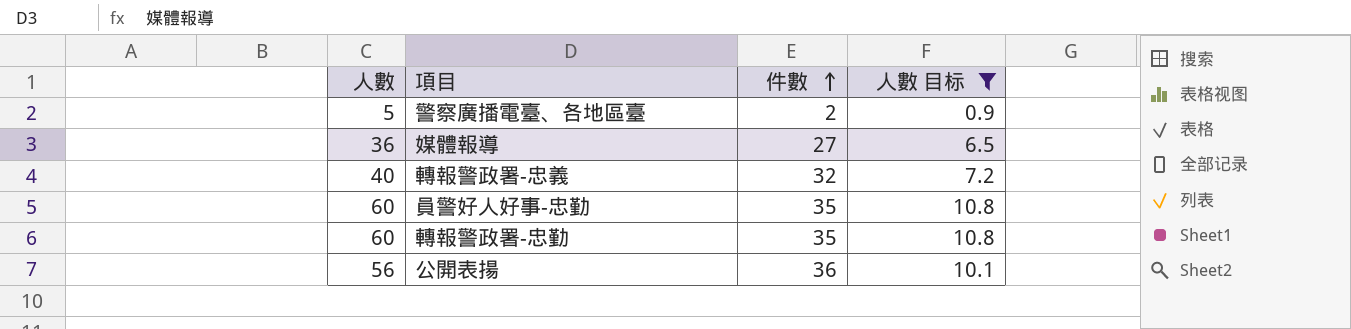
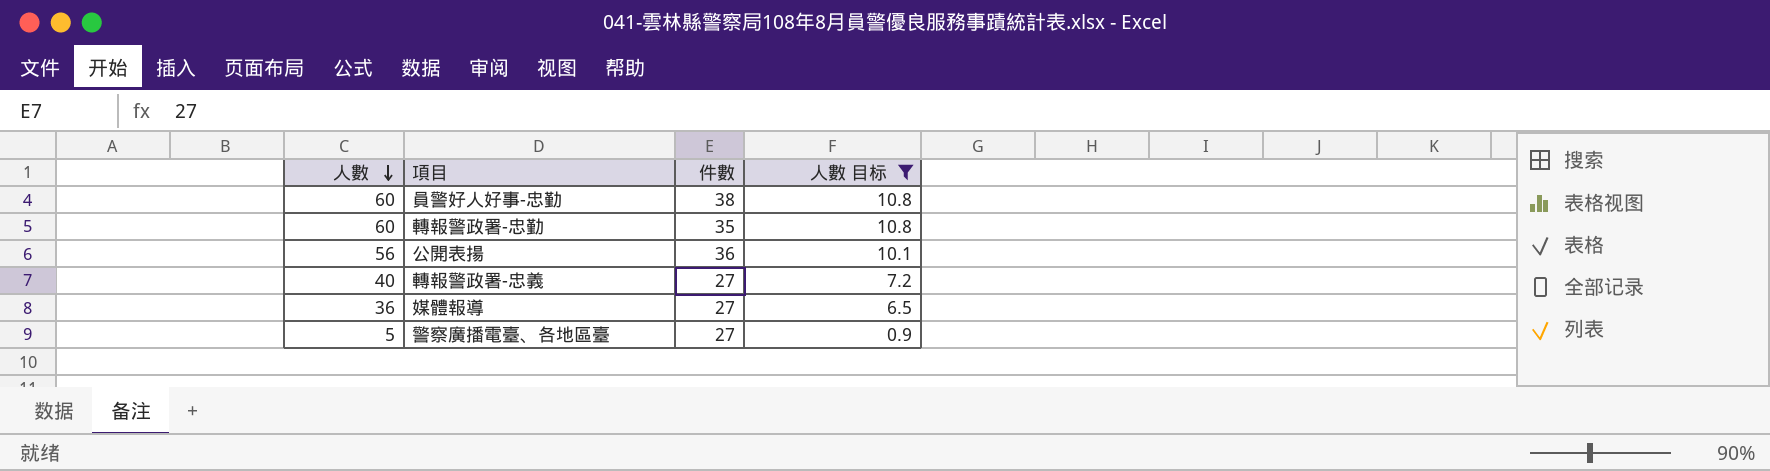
row order: 件數 ascending -> 人數 descending
員警好人好事-忠勤 | 件數: 35 -> 38
轉報警政署-忠義 | 件數: 32 -> 27
警察廣播電臺、各地區臺 | 件數: 2 -> 27

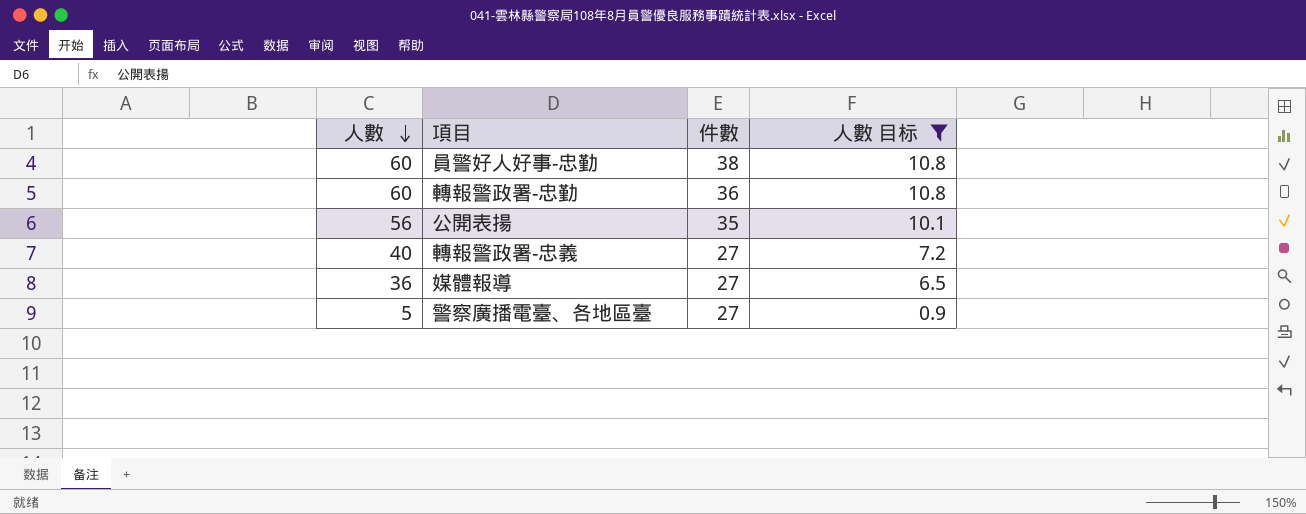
轉報警政署-忠勤 | 件數: 35 -> 36
公開表揚 | 件數: 36 -> 35

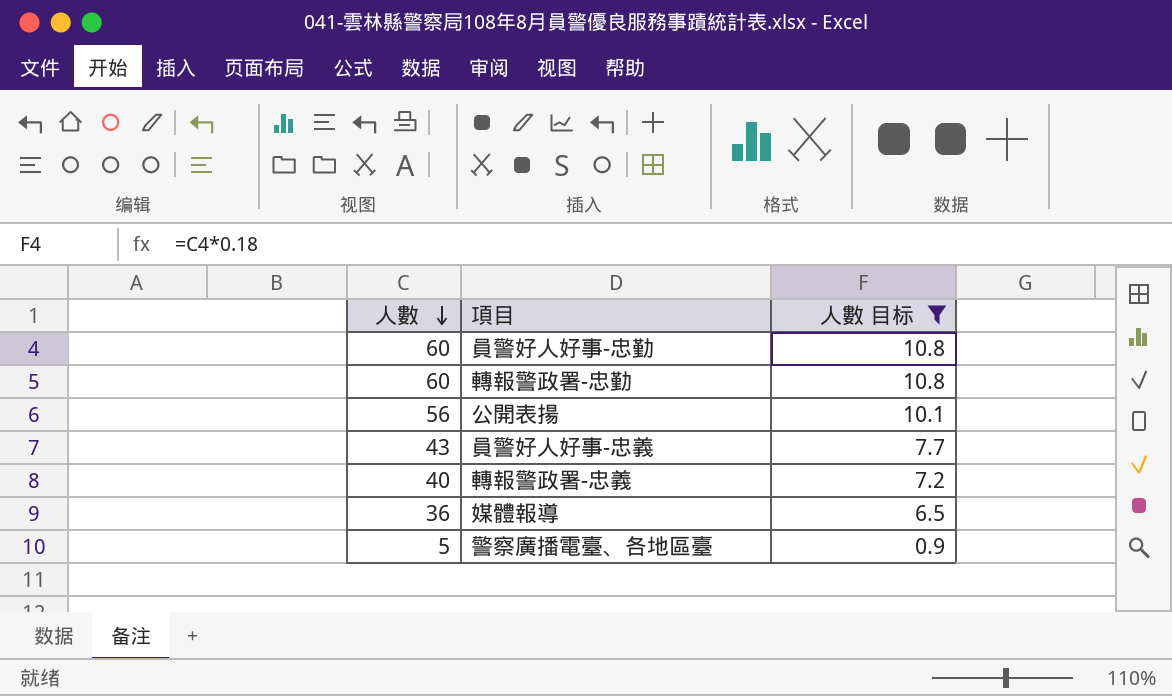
column 件數 | position: 3 -> none
row 員警好人好事-忠義: none -> 43 | 7.7

